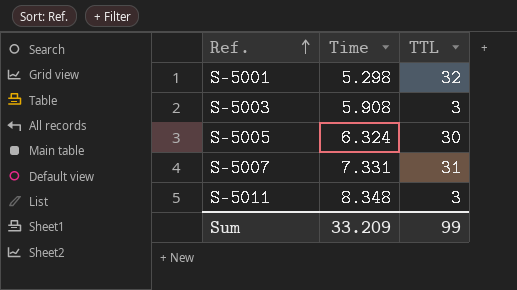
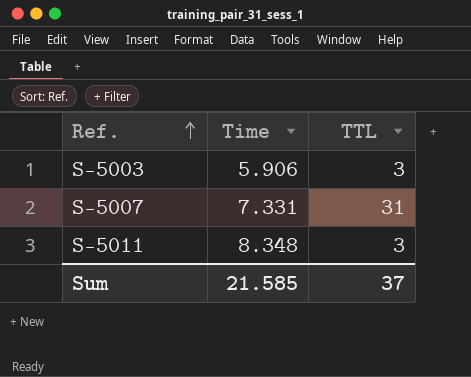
row S-5001: 5.298 | 32 -> none
row S-5005: 6.324 | 30 -> none
S-5003 | Time: 5.908 -> 5.906
Sum | Time: 33.209 -> 21.585
Sum | TTL: 99 -> 37

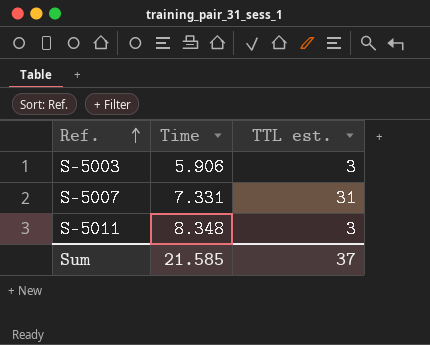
column name: TTL -> TTL est.

